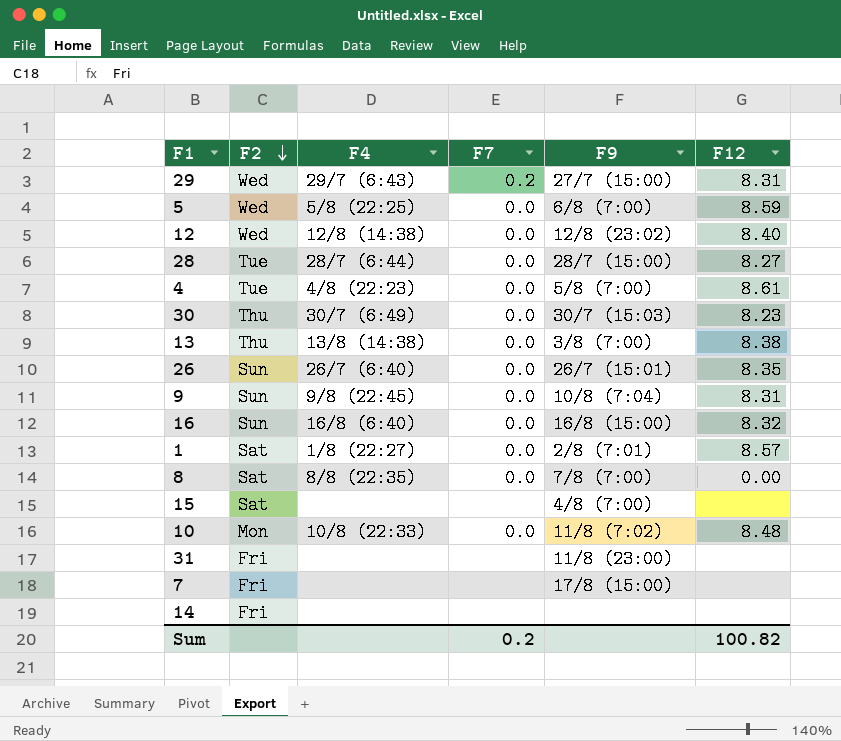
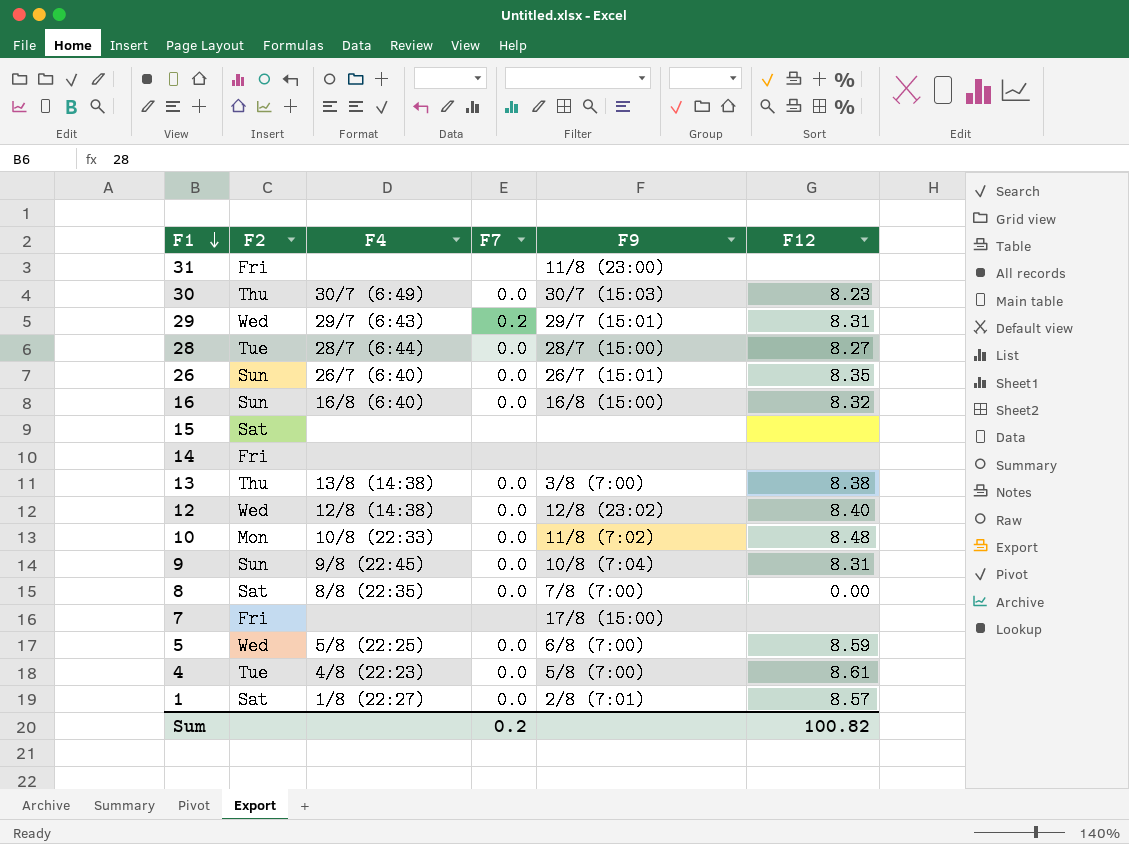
row order: F2 descending -> F1 descending
29 | F9: 27/7 (15:00) -> 29/7 (15:01)
15 | F9: 4/8 (7:00) -> none

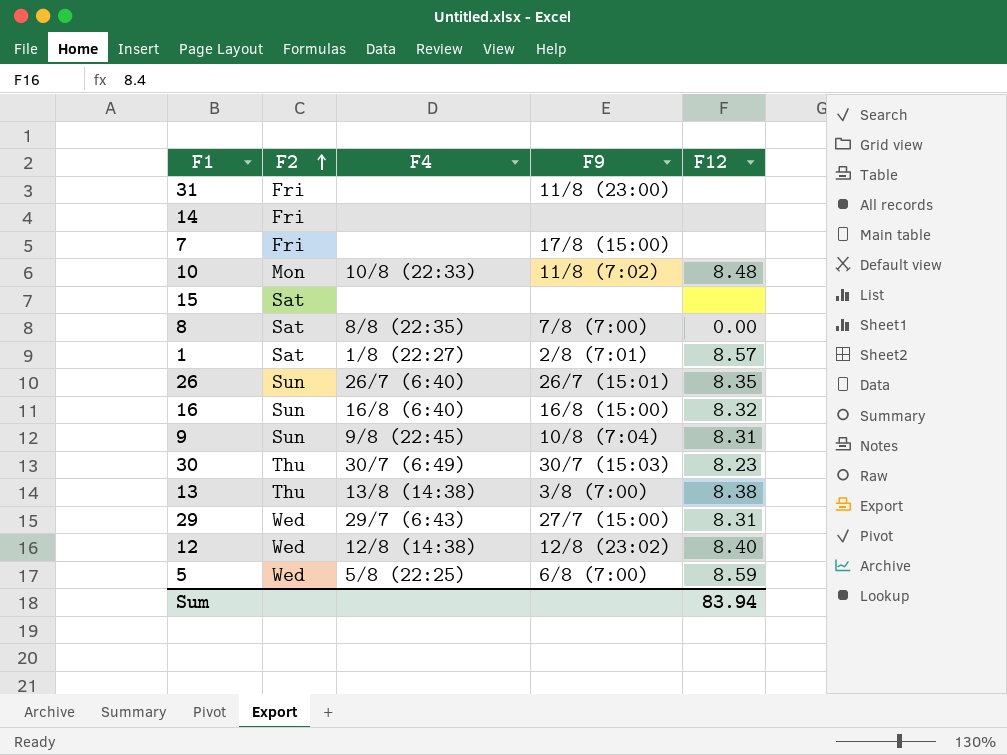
row order: F1 descending -> F2 ascending
column F7 | position: 4 -> none
row 28: Tue | 28/7 (6:44) | 0.0 | 28/7 (15:00) | 8.27 -> none
row 4: Tue | 4/8 (22:23) | 0.0 | 5/8 (7:00) | 8.61 -> none
29 | F9: 29/7 (15:01) -> 27/7 (15:00)
Sum | F12: 100.82 -> 83.94

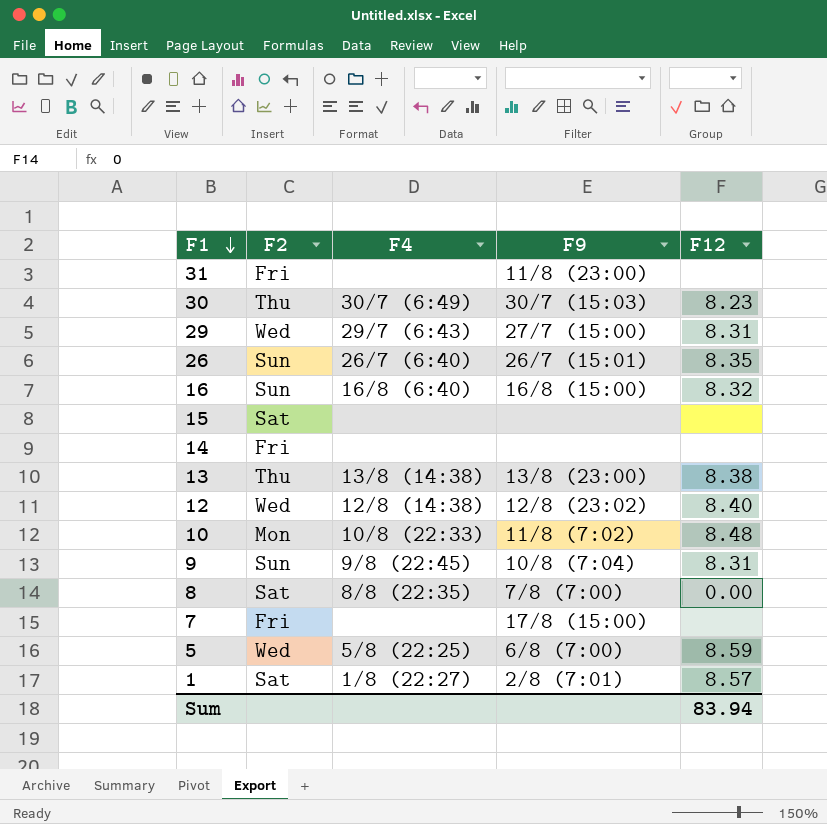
row order: F2 ascending -> F1 descending
13 | F9: 3/8 (7:00) -> 13/8 (23:00)

